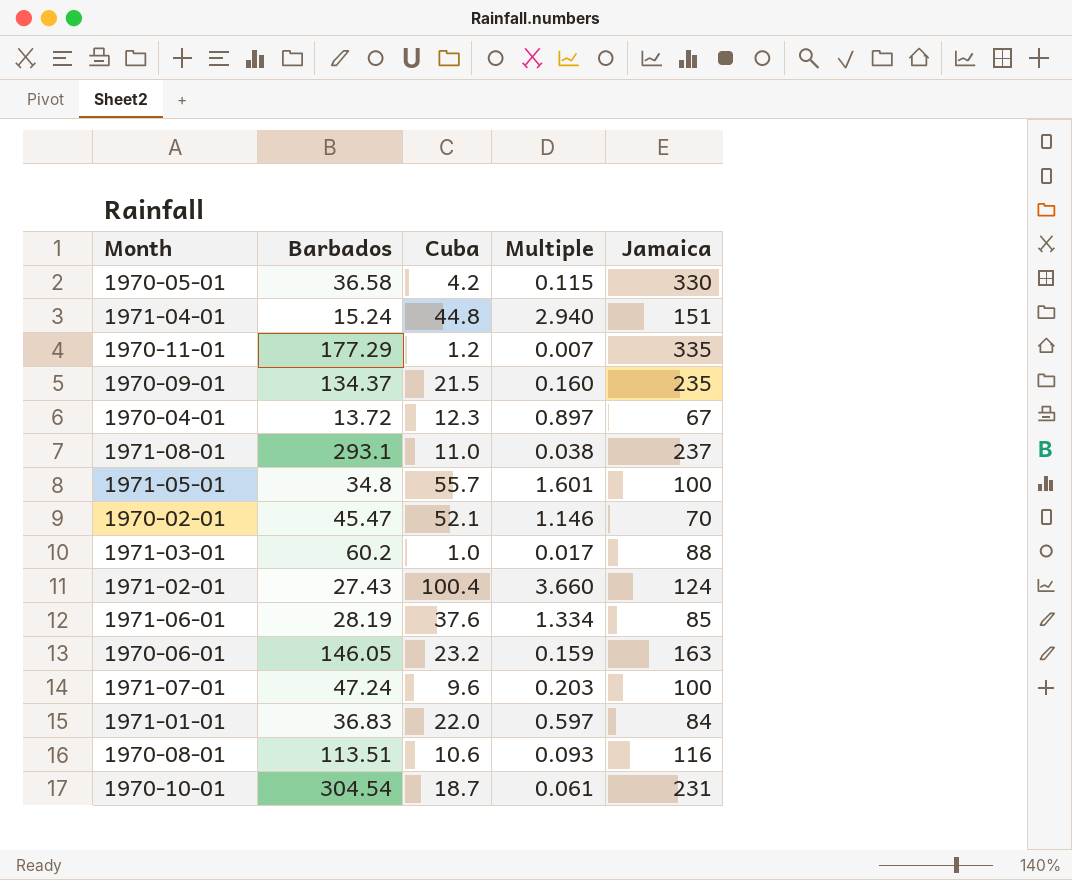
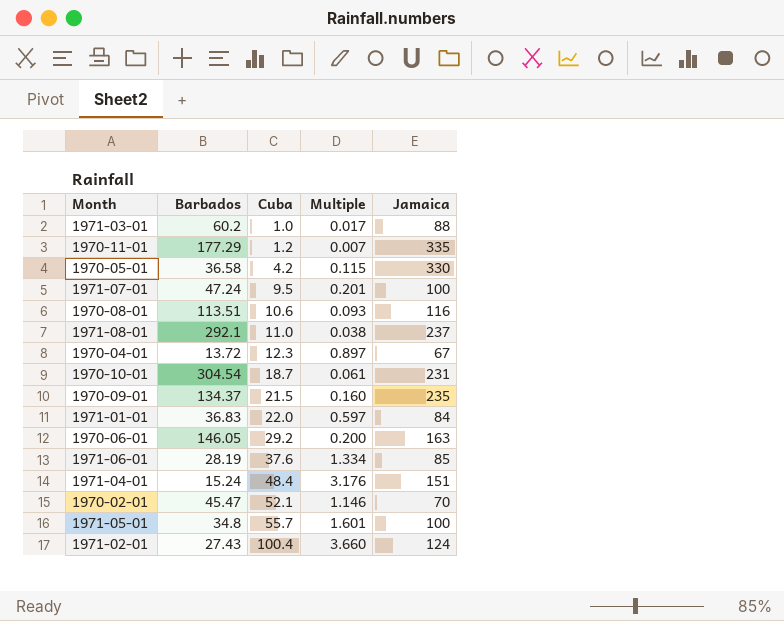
row order: none -> Cuba ascending
1971-07-01 | Cuba: 9.6 -> 9.5
1971-07-01 | Multiple: 0.203 -> 0.201
1971-08-01 | Barbados: 293.1 -> 292.1
1970-06-01 | Cuba: 23.2 -> 29.2
1970-06-01 | Multiple: 0.159 -> 0.200
1971-04-01 | Cuba: 44.8 -> 48.4
1971-04-01 | Multiple: 2.940 -> 3.176

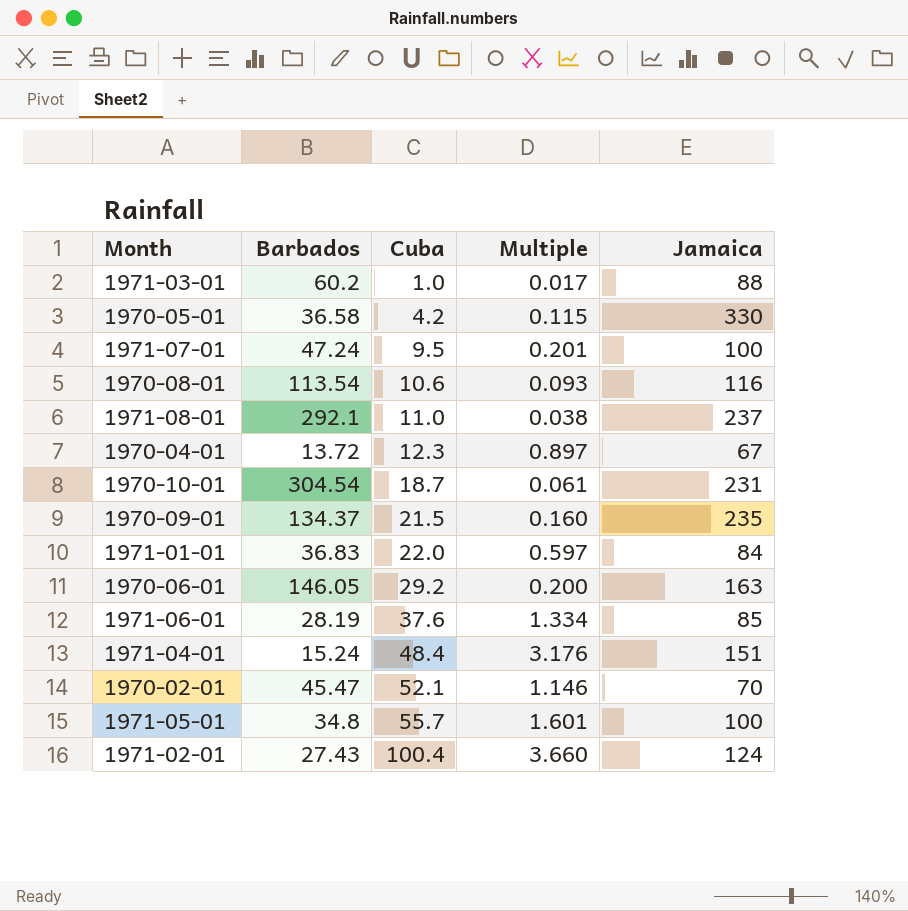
row 1970-11-01: 177.29 | 1.2 | 0.007 | 335 -> none
1970-08-01 | Barbados: 113.51 -> 113.54

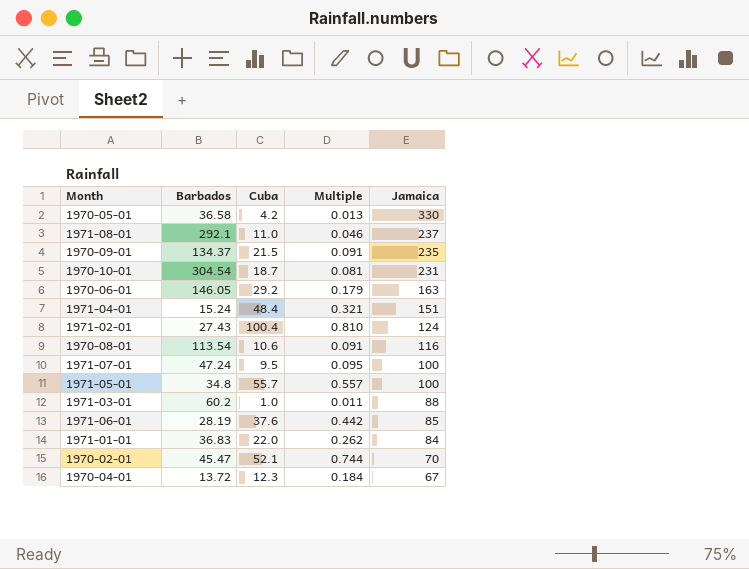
row order: Cuba ascending -> Jamaica descending
column Multiple | formula: [Cuba] / [Barbados] -> [Cuba] / [Jamaica]

